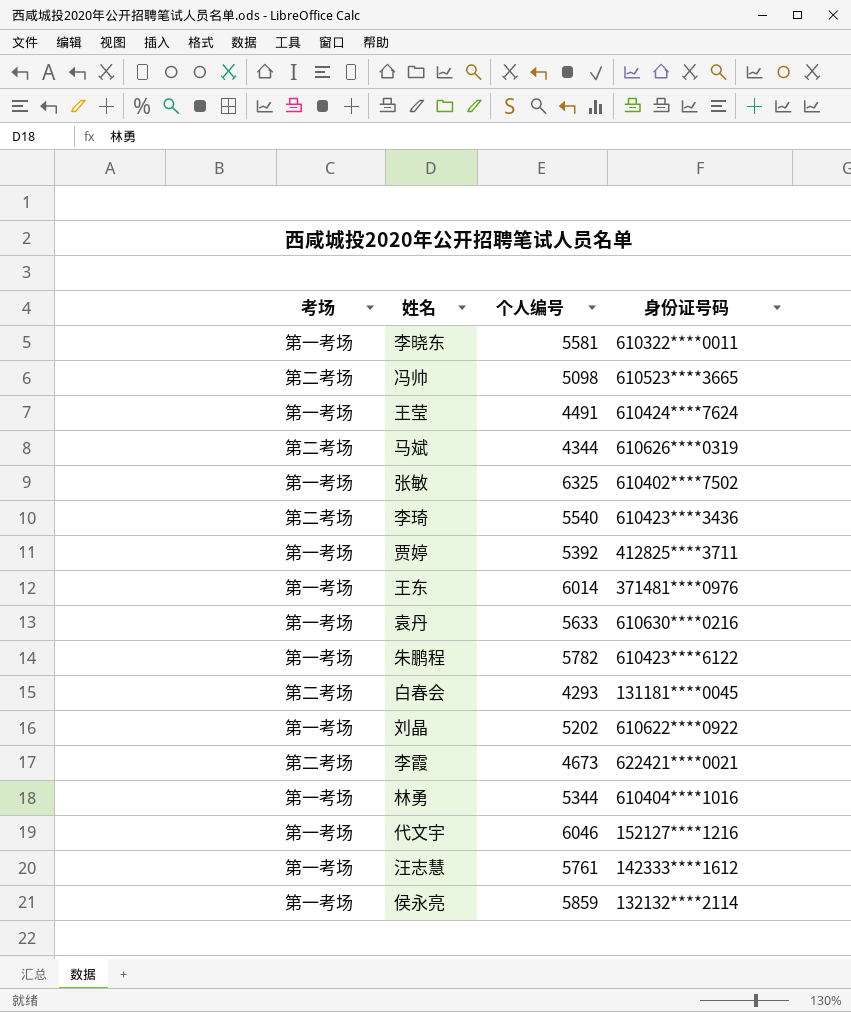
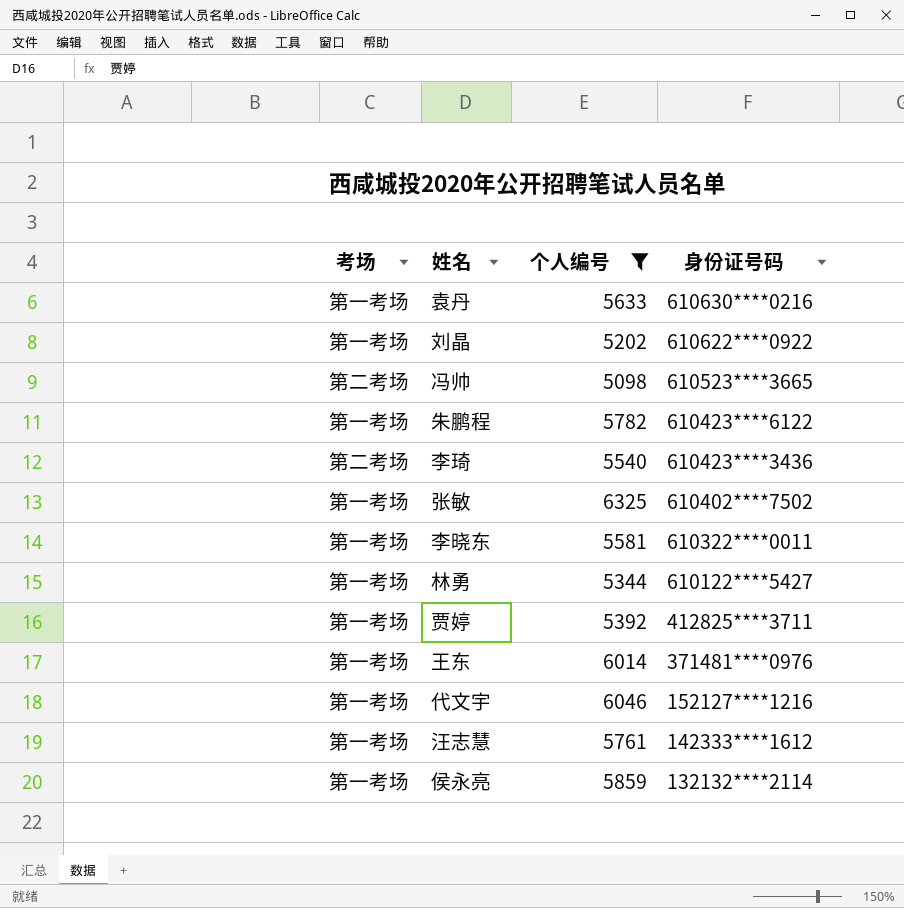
filter: none -> 个人编号 >= 5098
row order: none -> 身份证号码 descending
林勇 | 身份证号码: 610404****1016 -> 610122****5427

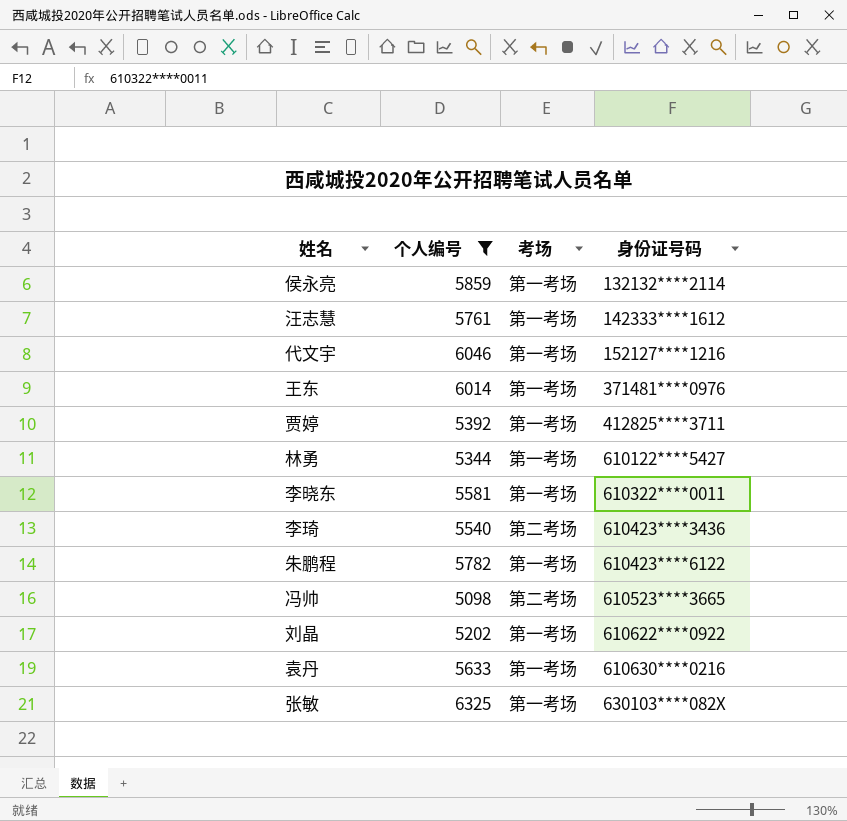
row order: 身份证号码 descending -> 身份证号码 ascending
column 考场 | position: 1 -> 3
张敏 | 身份证号码: 610402****7502 -> 630103****082X

